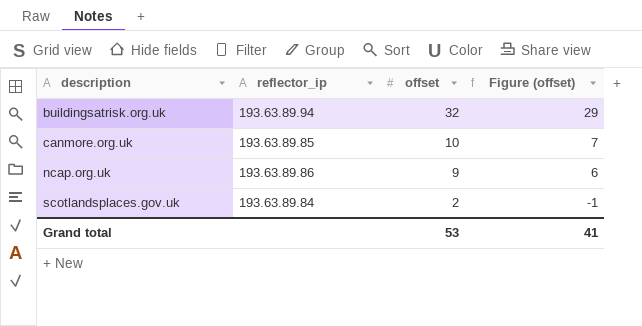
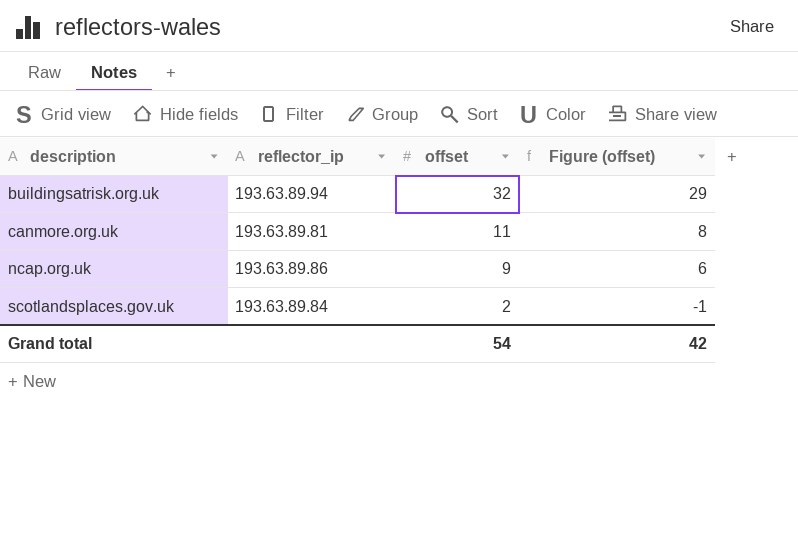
canmore.org.uk | reflector_ip: 193.63.89.85 -> 193.63.89.81
canmore.org.uk | offset: 10 -> 11
canmore.org.uk | Figure (offset): 7 -> 8
Grand total | offset: 53 -> 54
Grand total | Figure (offset): 41 -> 42

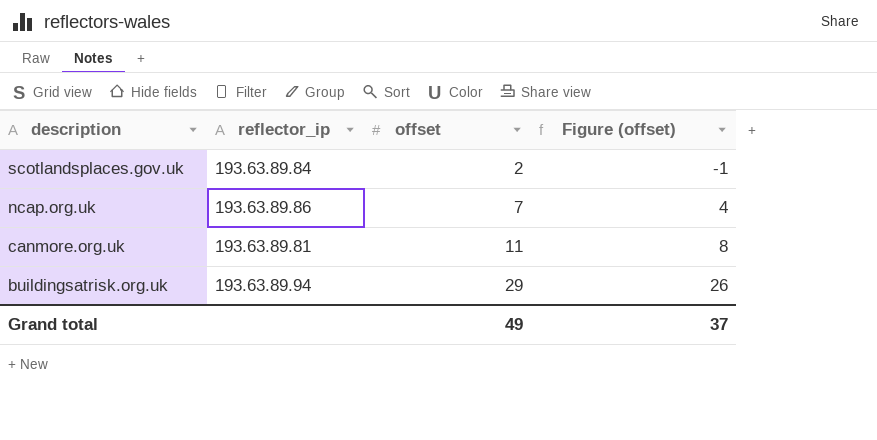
row order: description ascending -> description descending
ncap.org.uk | offset: 9 -> 7
ncap.org.uk | Figure (offset): 6 -> 4
buildingsatrisk.org.uk | offset: 32 -> 29
buildingsatrisk.org.uk | Figure (offset): 29 -> 26
Grand total | offset: 54 -> 49
Grand total | Figure (offset): 42 -> 37

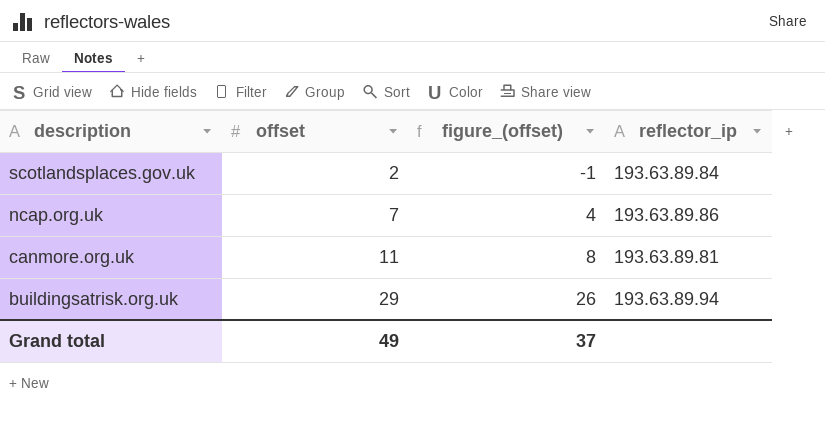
column name: Figure (offset) -> figure_(offset)
column reflector_ip | position: 2 -> 4

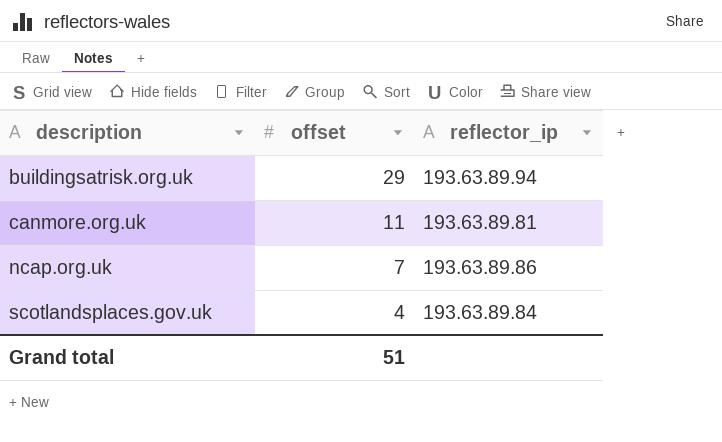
row order: description descending -> description ascending
column figure_(offset) | formula: [offset] - 3 -> none
scotlandsplaces.gov.uk | offset: 2 -> 4
Grand total | offset: 49 -> 51

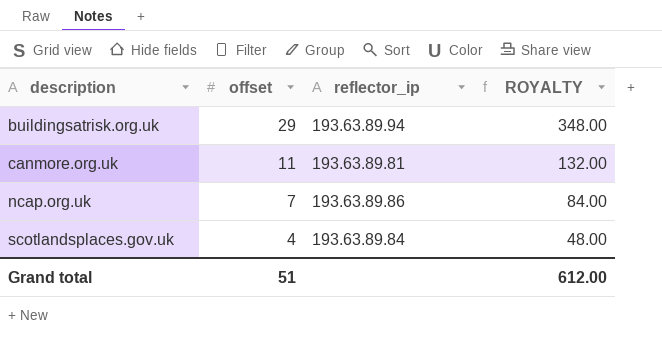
column ROYALTY | formula: none -> [offset] * 12

